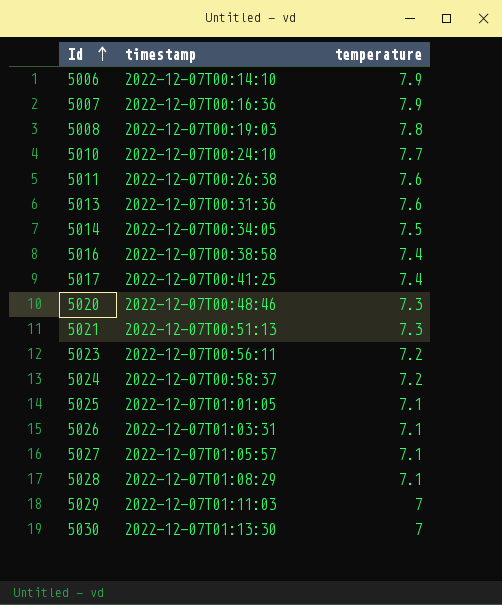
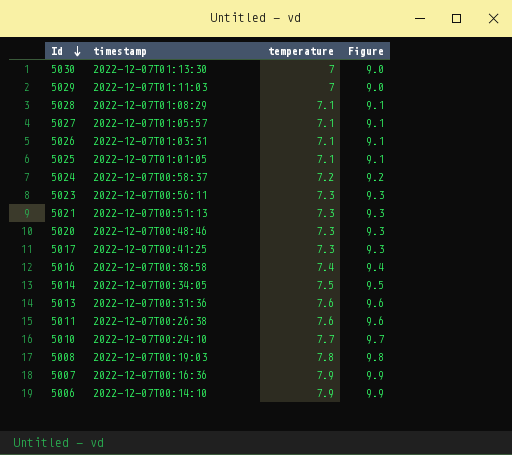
row order: Id ascending -> Id descending
column Figure | formula: none -> [temperature] + 2
5023 | temperature: 7.2 -> 7.3
5017 | temperature: 7.4 -> 7.3

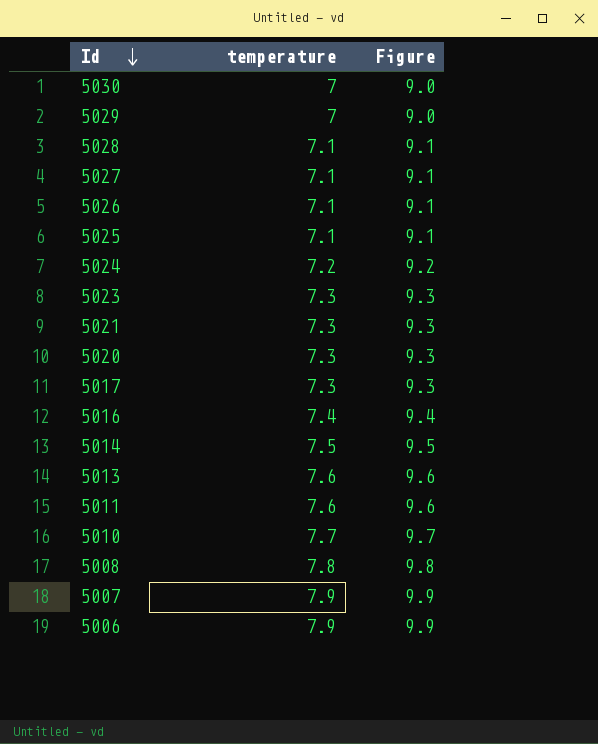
column timestamp | position: 2 -> none

